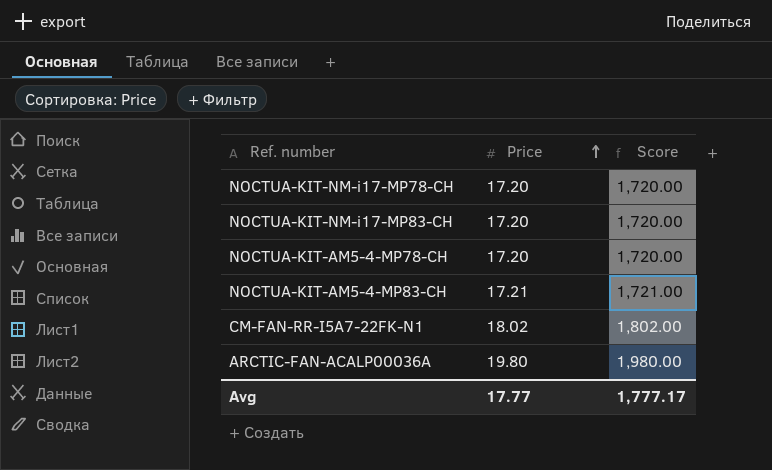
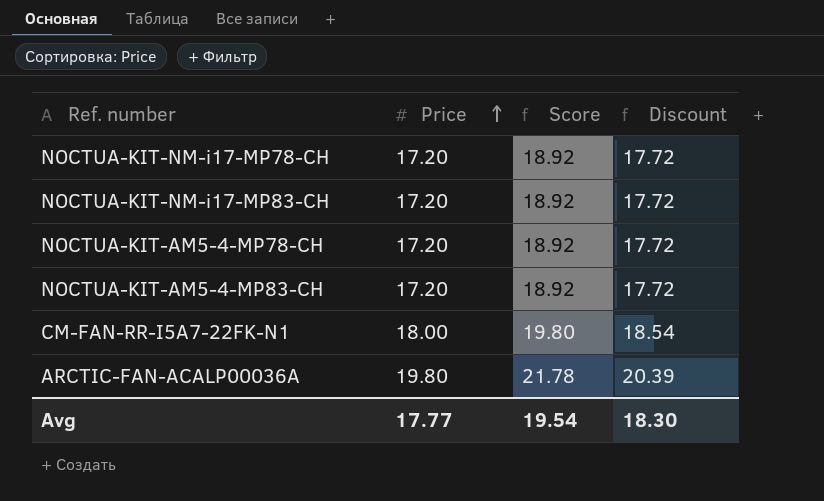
column Score | formula: [Price] * 100 -> [Price] * 1.1
column Discount | formula: none -> [Price] * 1.03
NOCTUA-KIT-AM5-4-MP83-CH | Price: 17.21 -> 17.20
CM-FAN-RR-I5A7-22FK-N1 | Price: 18.02 -> 18.00
Avg | Score: 1,777.17 -> 19.54

